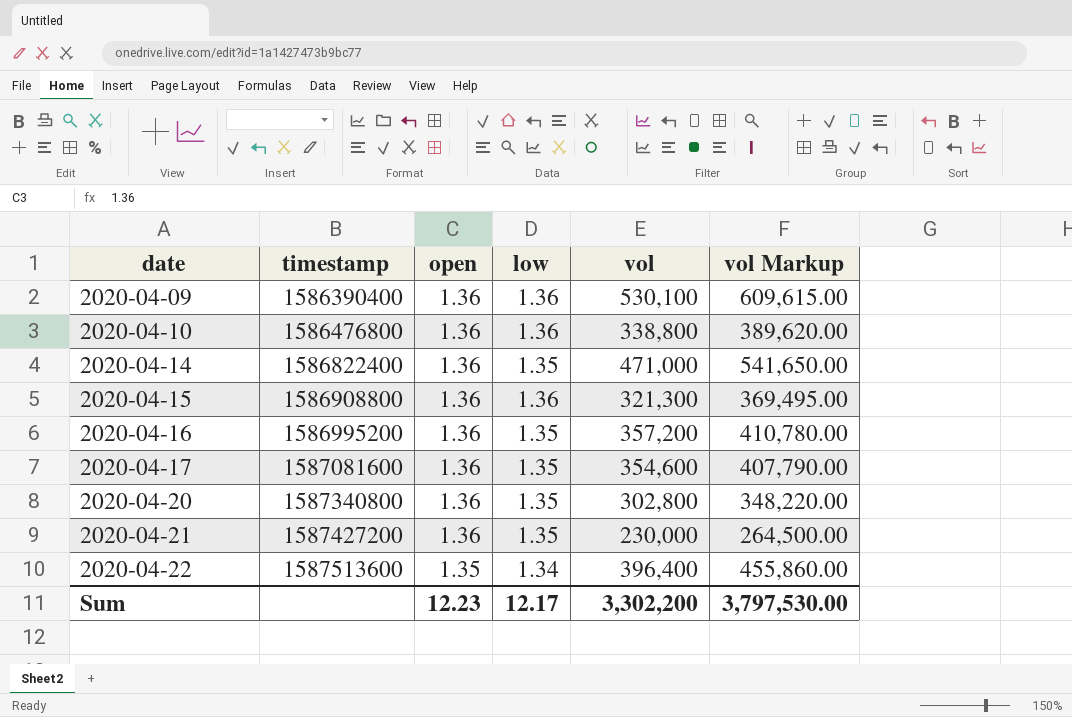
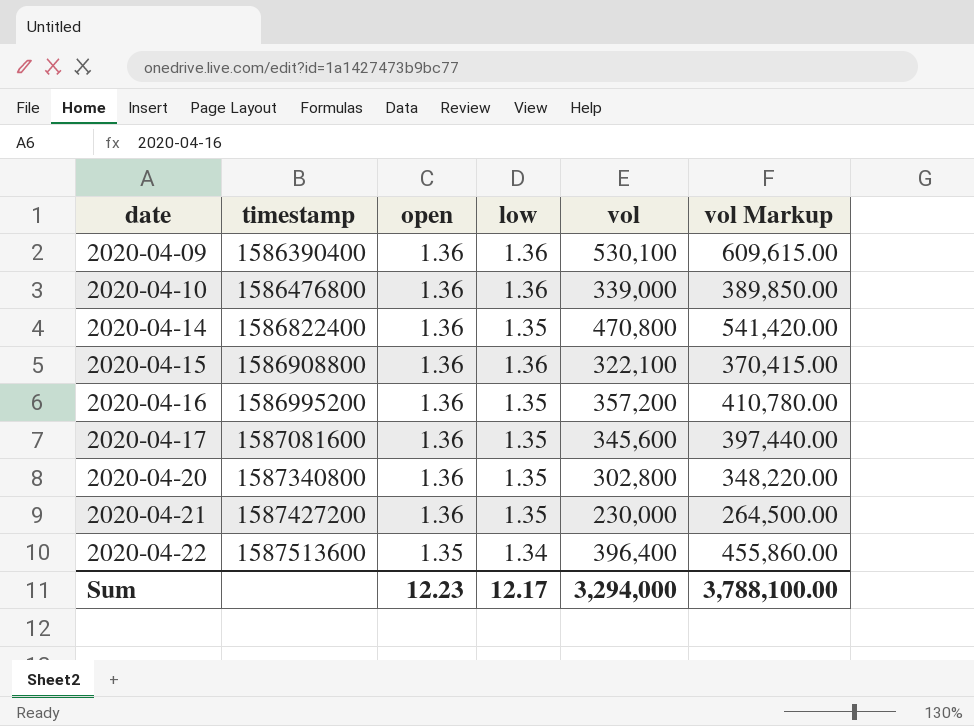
2020-04-10 | vol: 338,800 -> 339,000
2020-04-10 | vol Markup: 389,620.00 -> 389,850.00
2020-04-14 | vol: 471,000 -> 470,800
2020-04-14 | vol Markup: 541,650.00 -> 541,420.00
2020-04-15 | vol: 321,300 -> 322,100
2020-04-15 | vol Markup: 369,495.00 -> 370,415.00
2020-04-17 | vol: 354,600 -> 345,600
2020-04-17 | vol Markup: 407,790.00 -> 397,440.00
Sum | vol: 3,302,200 -> 3,294,000
Sum | vol Markup: 3,797,530.00 -> 3,788,100.00

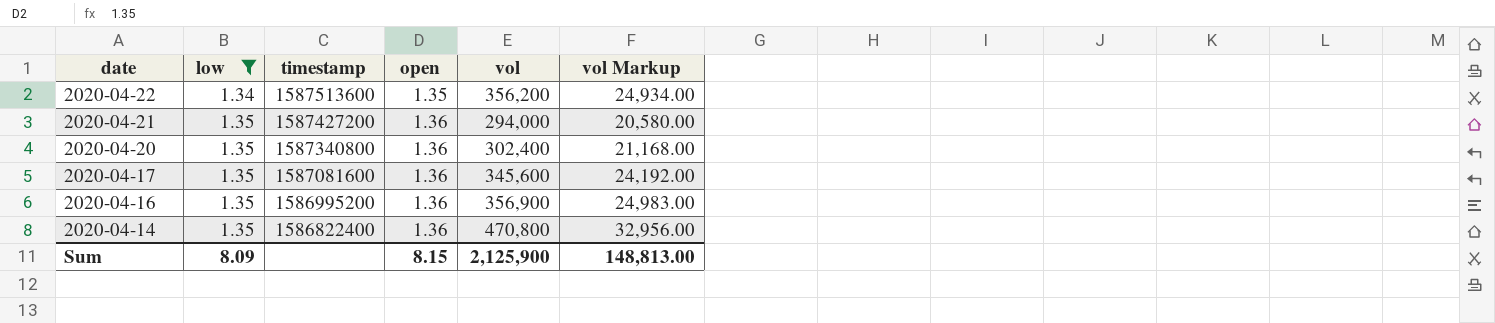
filter: none -> low != 1.36
row order: date ascending -> date descending
column low | position: 4 -> 2
column vol Markup | formula: [vol] * 1.15 -> [vol] * 0.07
2020-04-22 | vol: 396,400 -> 356,200
2020-04-21 | vol: 230,000 -> 294,000
2020-04-20 | vol: 302,800 -> 302,400
2020-04-16 | vol: 357,200 -> 356,900
Sum | low: 12.17 -> 8.09
Sum | open: 12.23 -> 8.15
Sum | vol: 3,294,000 -> 2,125,900
Sum | vol Markup: 3,788,100.00 -> 148,813.00

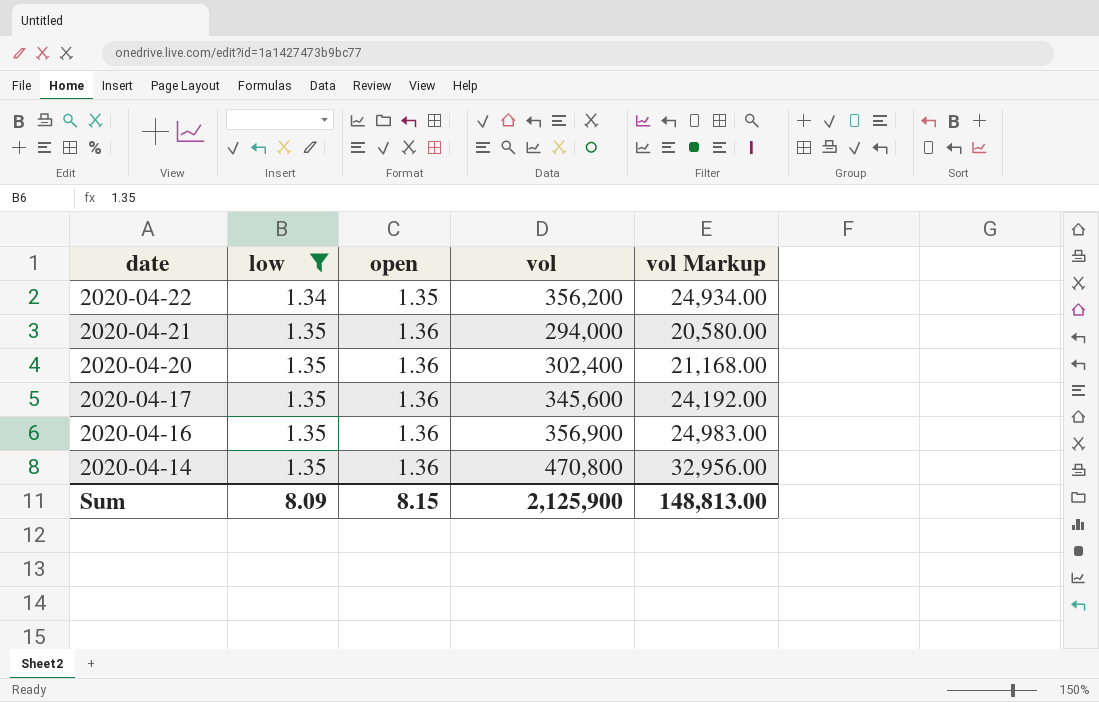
column timestamp | position: 3 -> none

